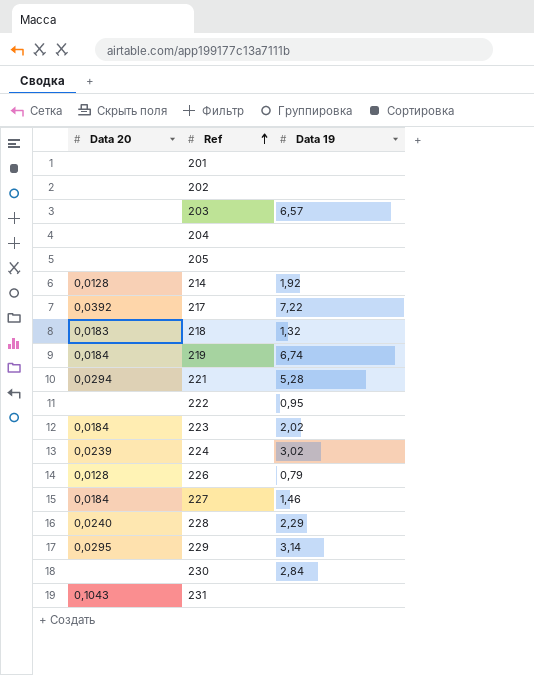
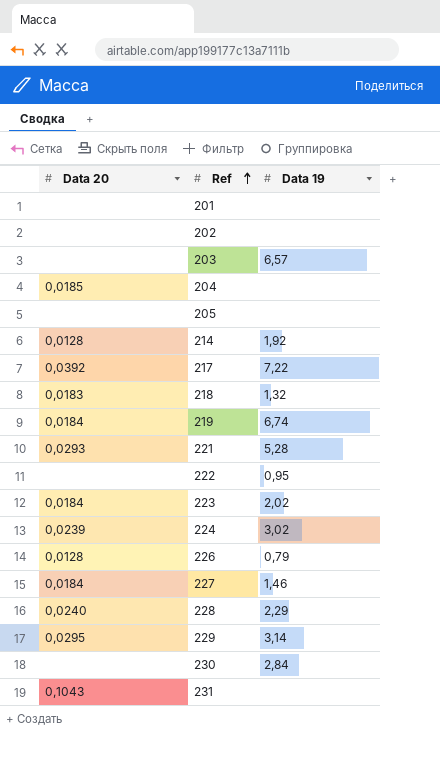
204 | Data 20: none -> 0,0185
221 | Data 20: 0,0294 -> 0,0293

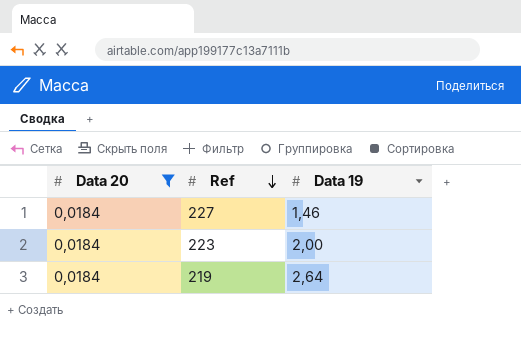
filter: none -> Data 20 = 0,0184
row order: Ref ascending -> Ref descending
223 | Data 19: 2,02 -> 2,00
219 | Data 19: 6,74 -> 2,64

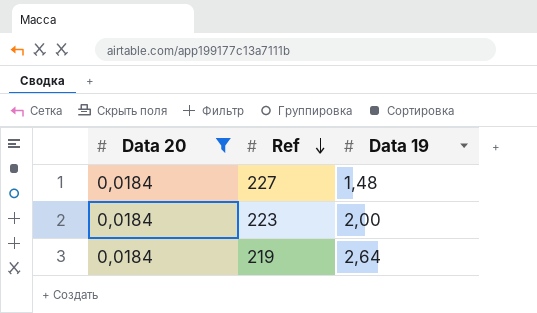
227 | Data 19: 1,46 -> 1,48

